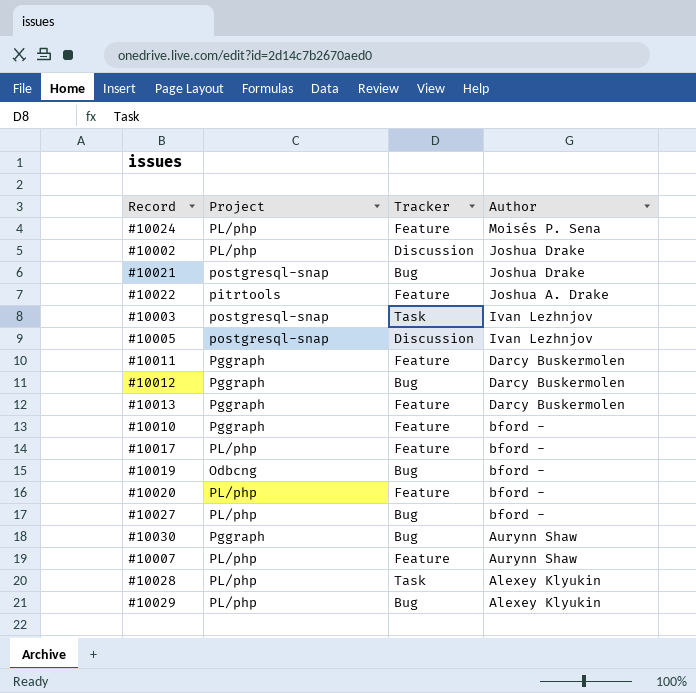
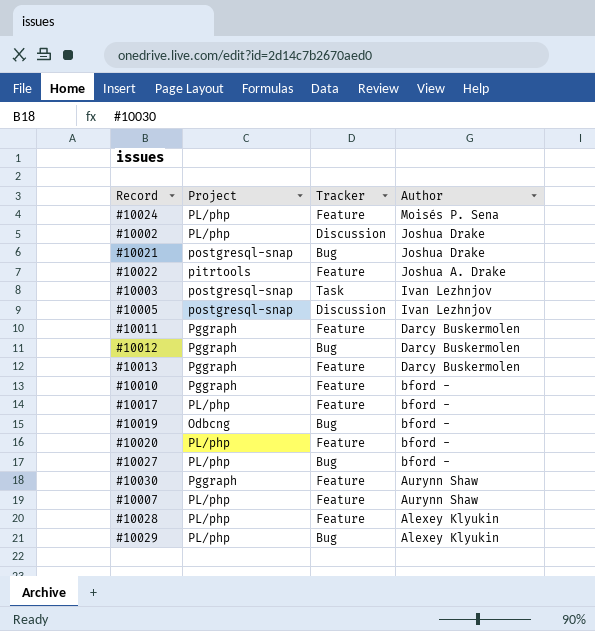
#10030 | Tracker: Bug -> Feature
#10028 | Tracker: Task -> Feature

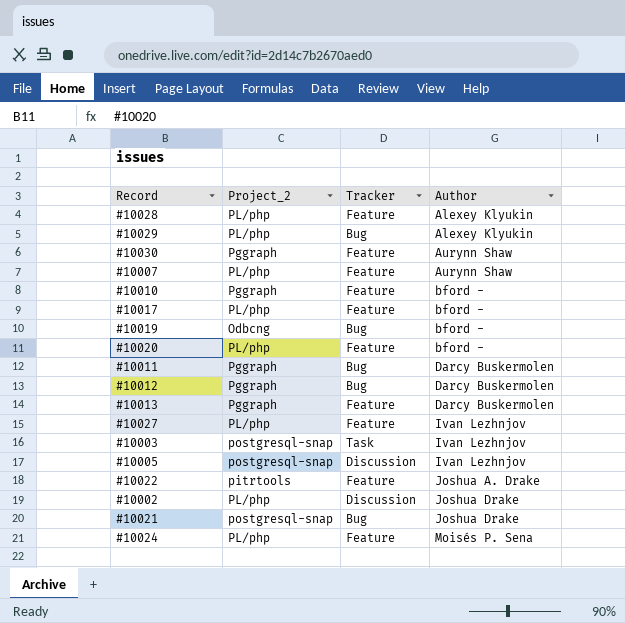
row order: Author descending -> Author ascending
column name: Project -> Project_2
#10011 | Tracker: Feature -> Bug
#10027 | Tracker: Bug -> Feature
#10027 | Author: bford - -> Ivan Lezhnjov

